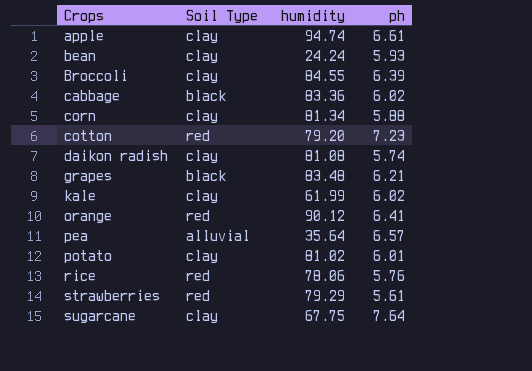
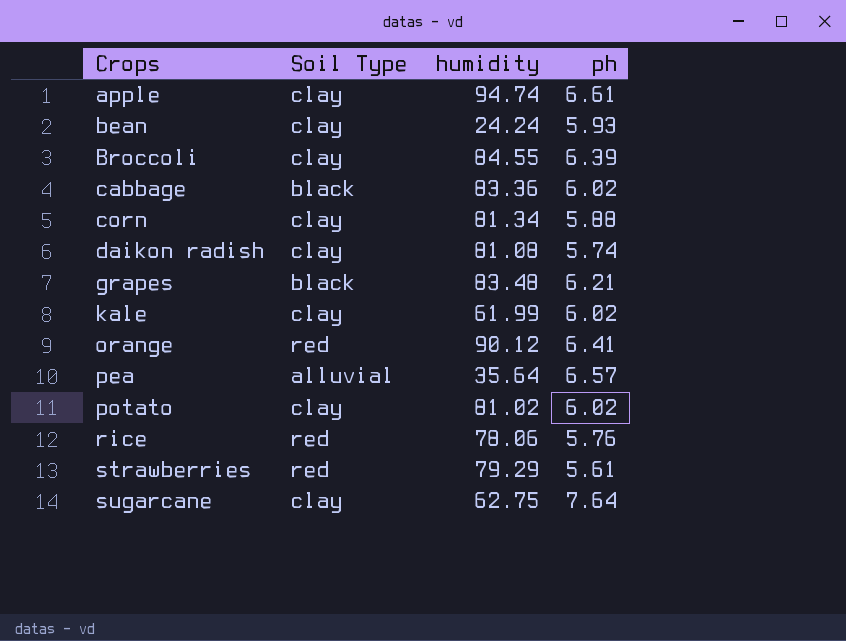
row cotton: red | 79.20 | 7.23 -> none
potato | ph: 6.01 -> 6.02
sugarcane | humidity: 67.75 -> 62.75

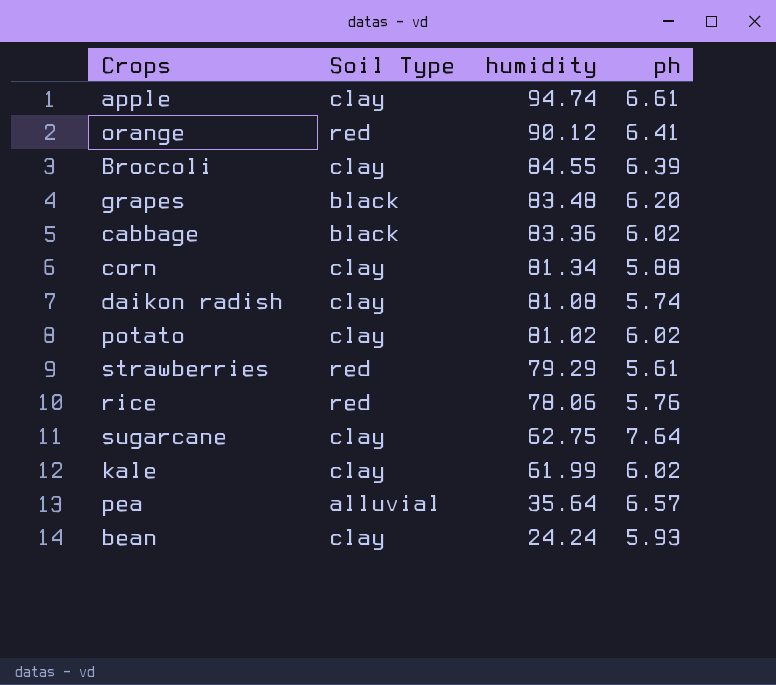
row order: Crops ascending -> humidity descending
grapes | ph: 6.21 -> 6.20

